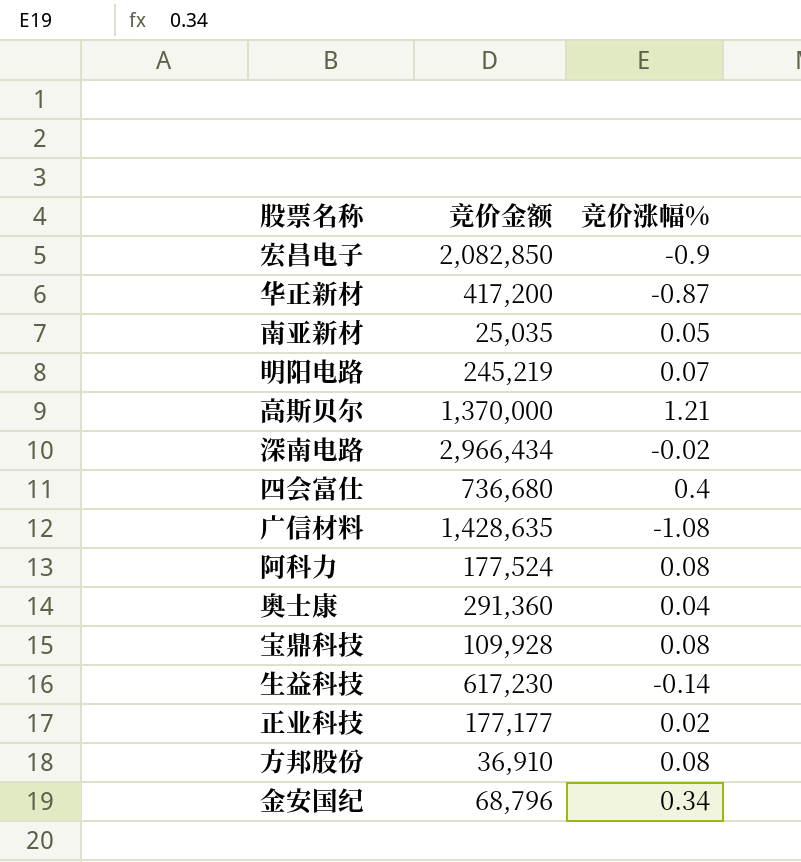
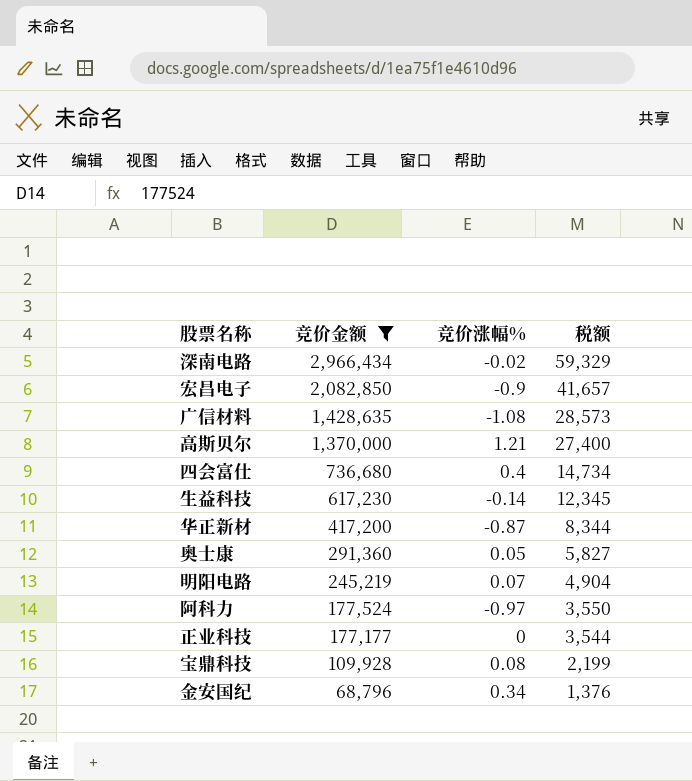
filter: none -> 竞价金额 >= 68,796
row order: none -> 竞价金额 descending
column 税额 | formula: none -> [竞价金额] * 0.02
奥士康 | 竞价涨幅%: 0.04 -> 0.05
阿科力 | 竞价涨幅%: 0.08 -> -0.97
正业科技 | 竞价涨幅%: 0.02 -> 0

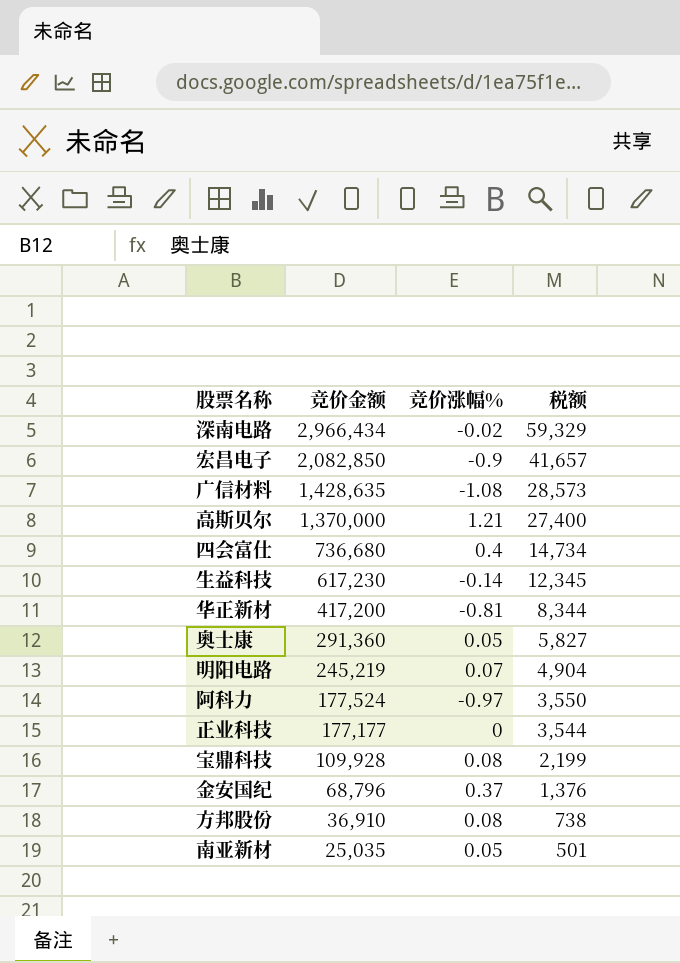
filter: 竞价金额 >= 68,796 -> none
华正新材 | 竞价涨幅%: -0.87 -> -0.81
金安国纪 | 竞价涨幅%: 0.34 -> 0.37

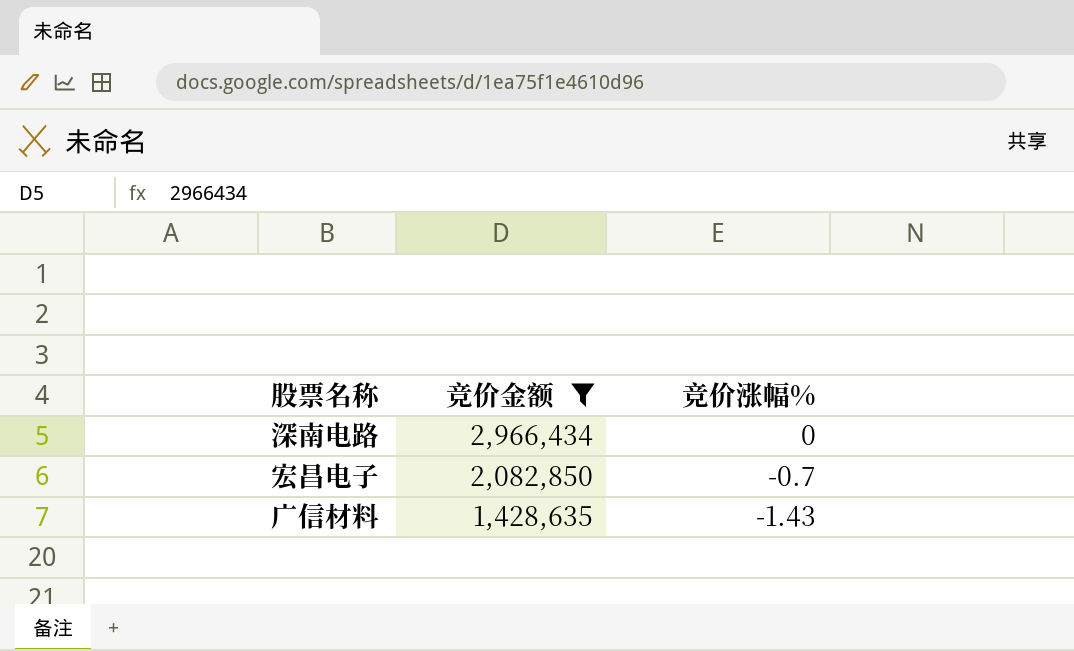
filter: none -> 竞价金额 >= 1,428,635
column 税额 | formula: [竞价金额] * 0.02 -> none
深南电路 | 竞价涨幅%: -0.02 -> 0
宏昌电子 | 竞价涨幅%: -0.9 -> -0.7
广信材料 | 竞价涨幅%: -1.08 -> -1.43

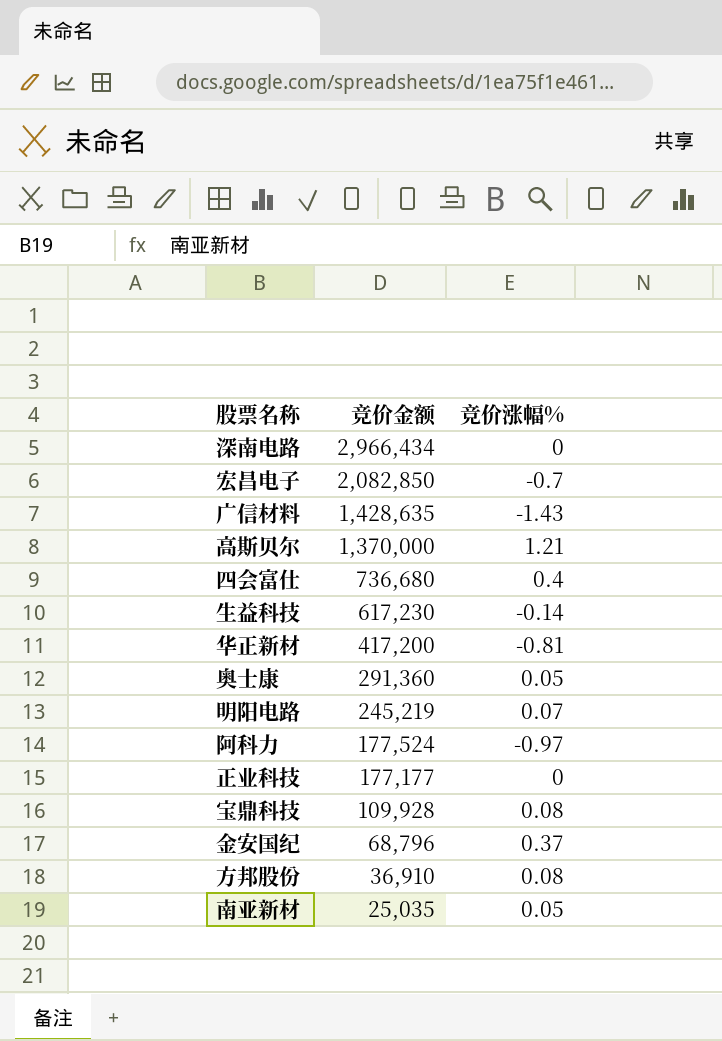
filter: 竞价金额 >= 1,428,635 -> none

